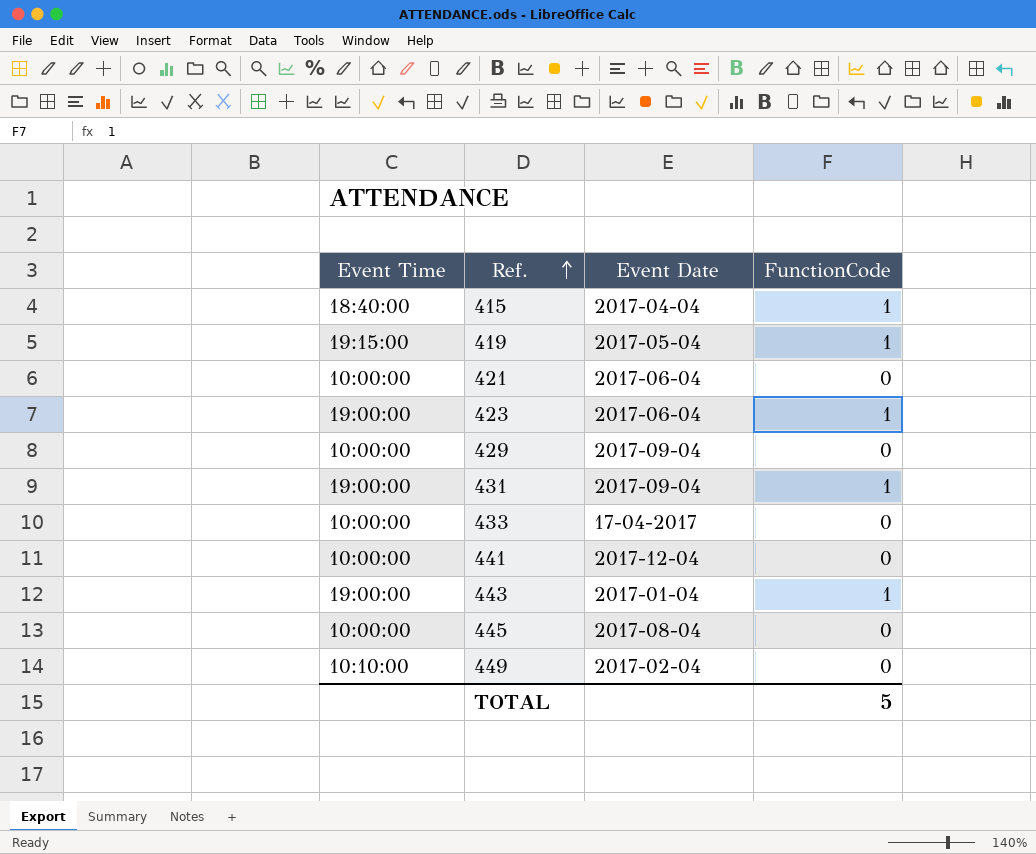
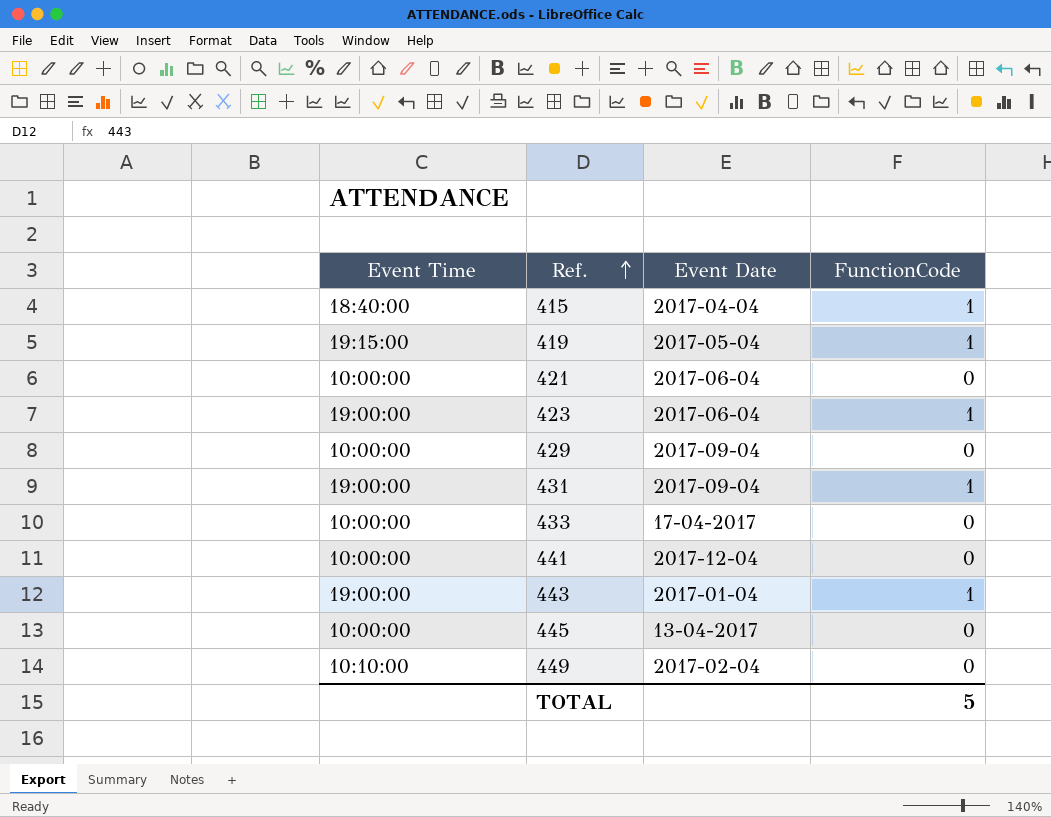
445 | Event Date: 2017-08-04 -> 13-04-2017

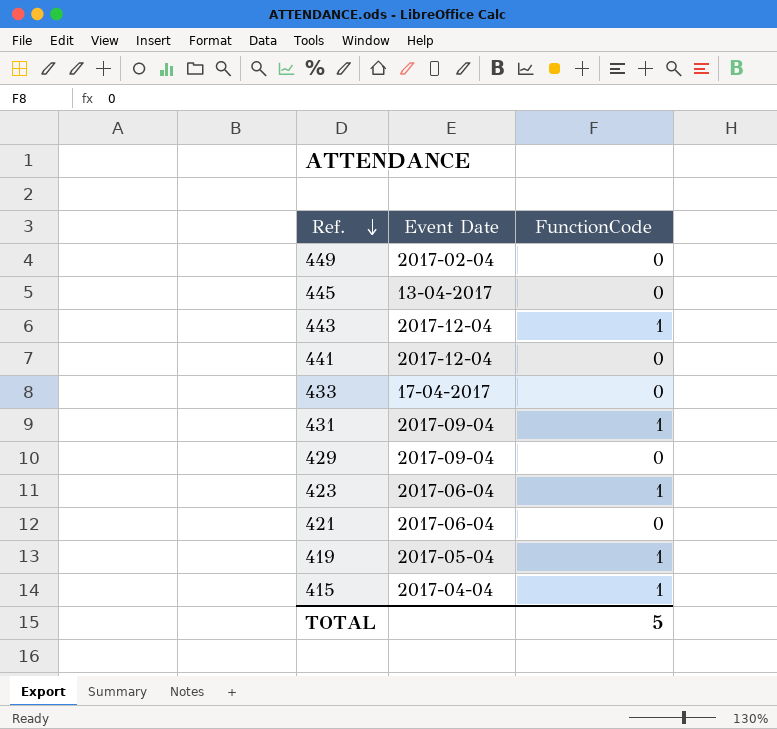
row order: Ref. ascending -> Ref. descending
column Event Time | position: 1 -> none
443 | Event Date: 2017-01-04 -> 2017-12-04

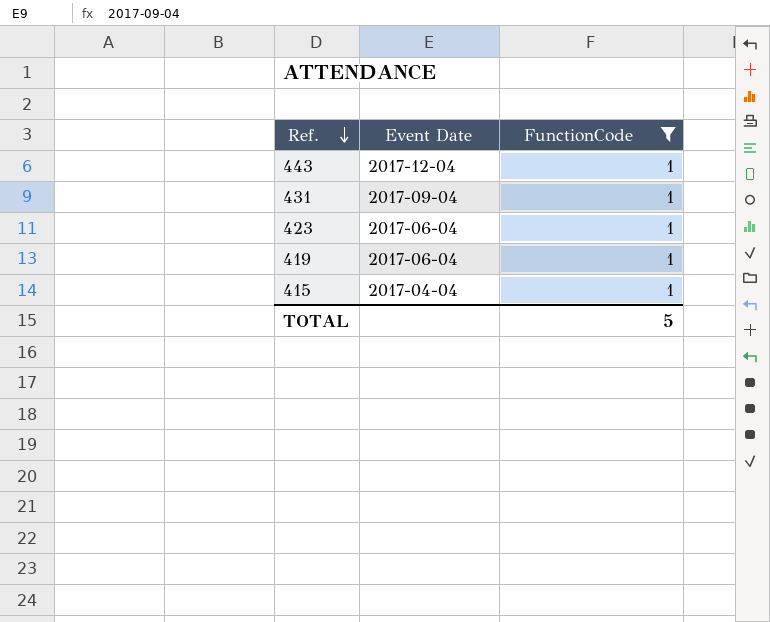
filter: none -> FunctionCode = 1
419 | Event Date: 2017-05-04 -> 2017-06-04

